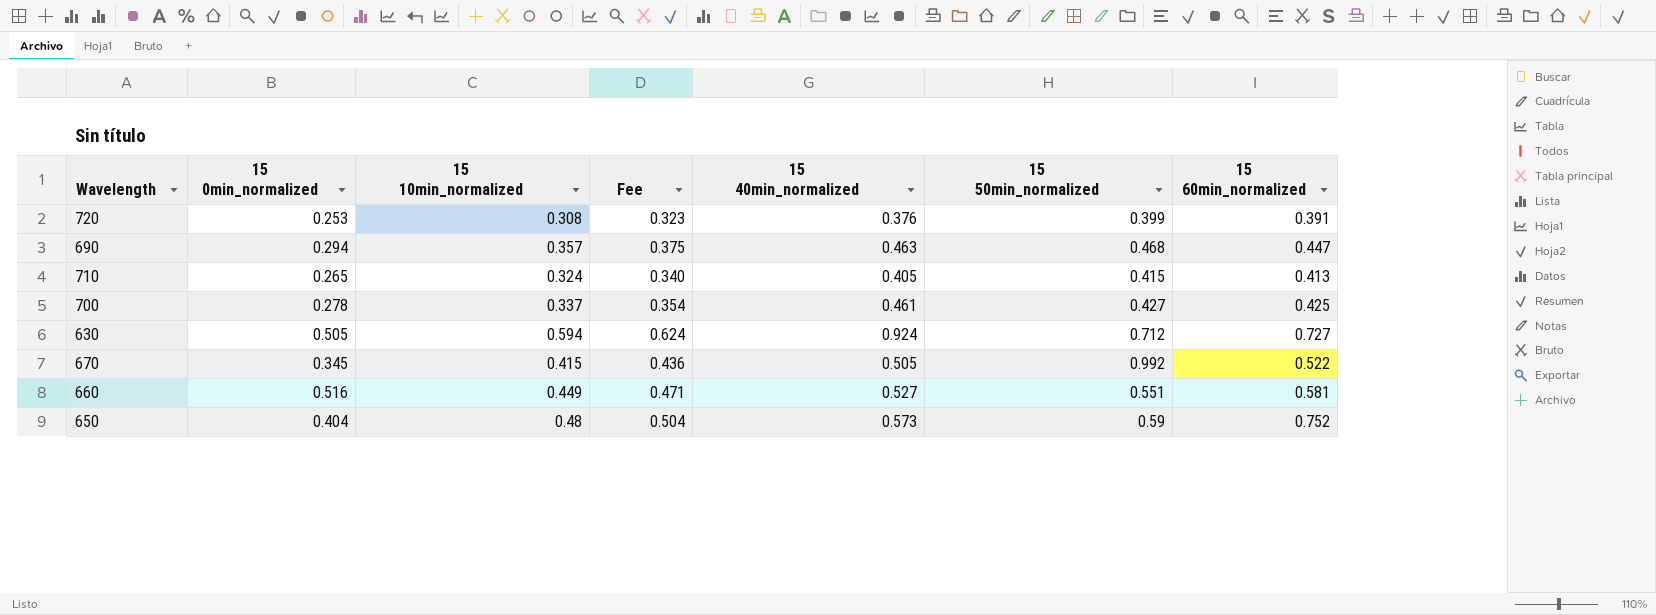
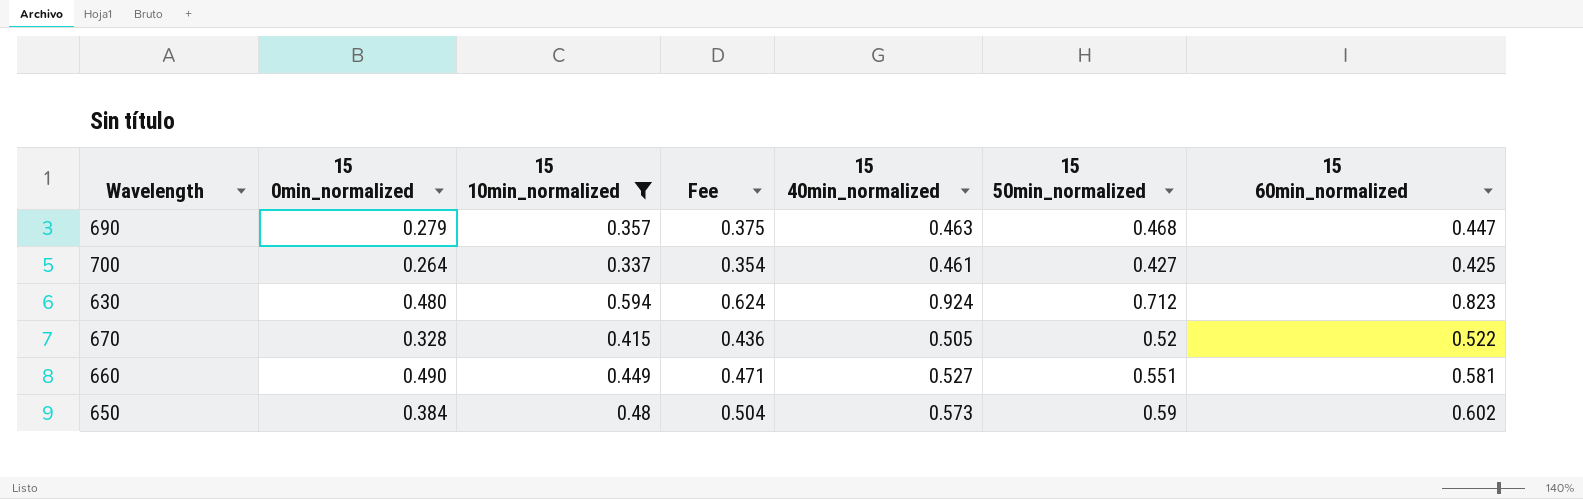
filter: none -> 15 10min_normalized >= 0.337
690 | 15 0min_normalized: 0.294 -> 0.279
700 | 15 0min_normalized: 0.278 -> 0.264
630 | 15 0min_normalized: 0.505 -> 0.480
630 | 15 60min_normalized: 0.727 -> 0.823
670 | 15 0min_normalized: 0.345 -> 0.328
670 | 15 50min_normalized: 0.992 -> 0.52
660 | 15 0min_normalized: 0.516 -> 0.490
650 | 15 0min_normalized: 0.404 -> 0.384
650 | 15 60min_normalized: 0.752 -> 0.602

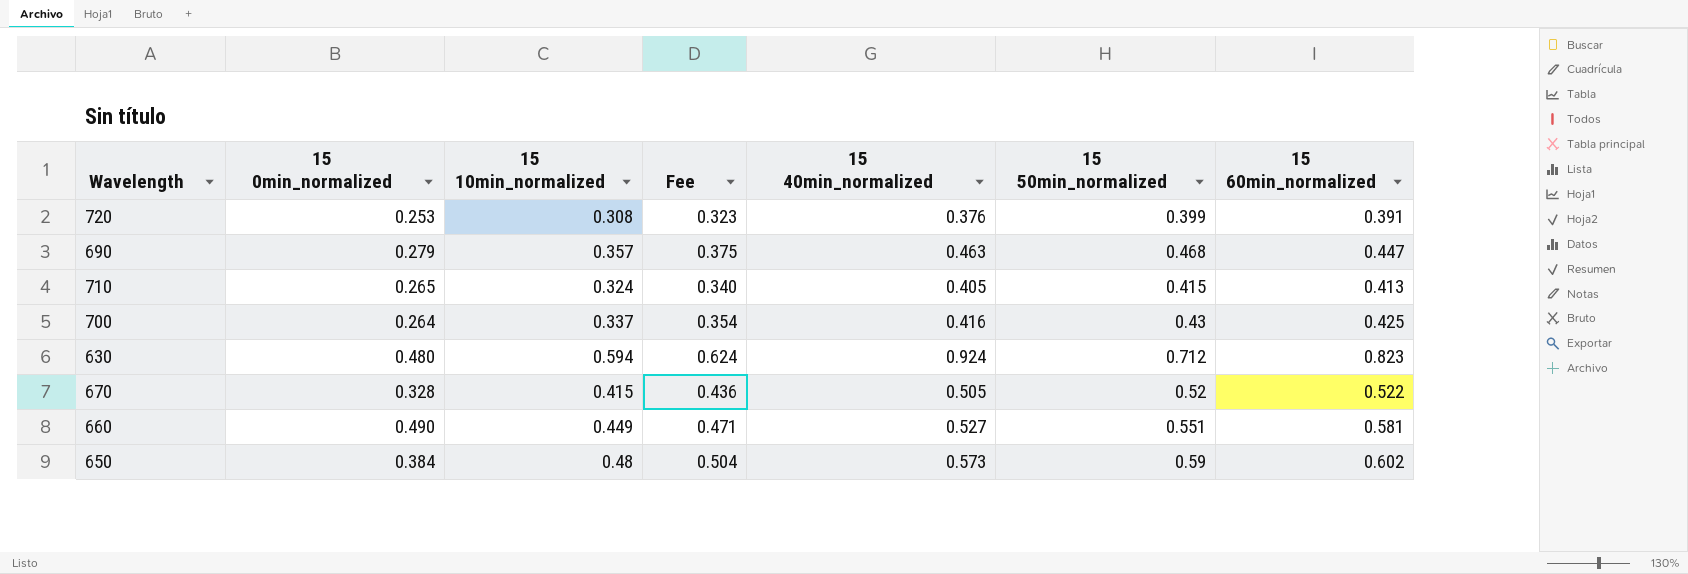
filter: 15 10min_normalized >= 0.337 -> none
700 | 15 40min_normalized: 0.461 -> 0.416
700 | 15 50min_normalized: 0.427 -> 0.43

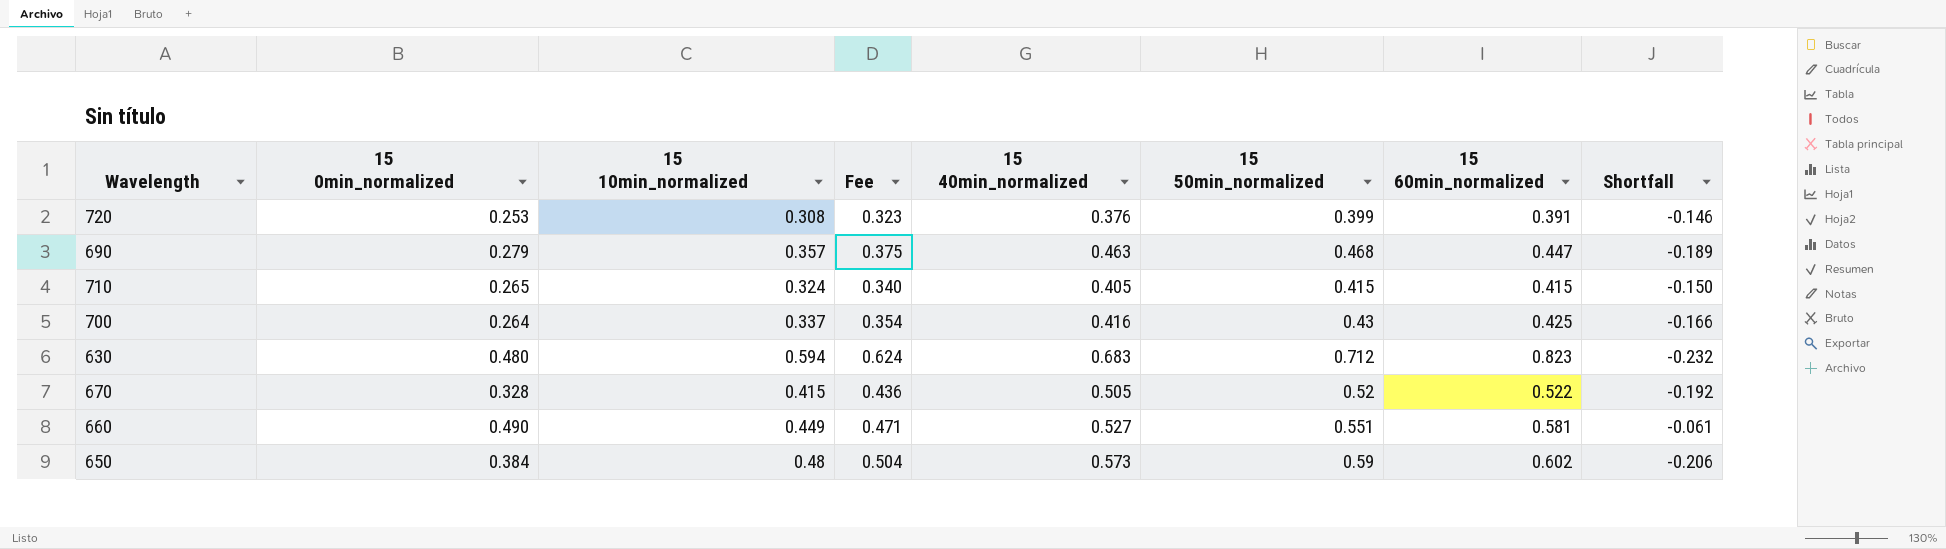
column Shortfall | formula: none -> [15 0min_normalized] - [15 50min_normalized]
710 | 15 60min_normalized: 0.413 -> 0.415
630 | 15 40min_normalized: 0.924 -> 0.683

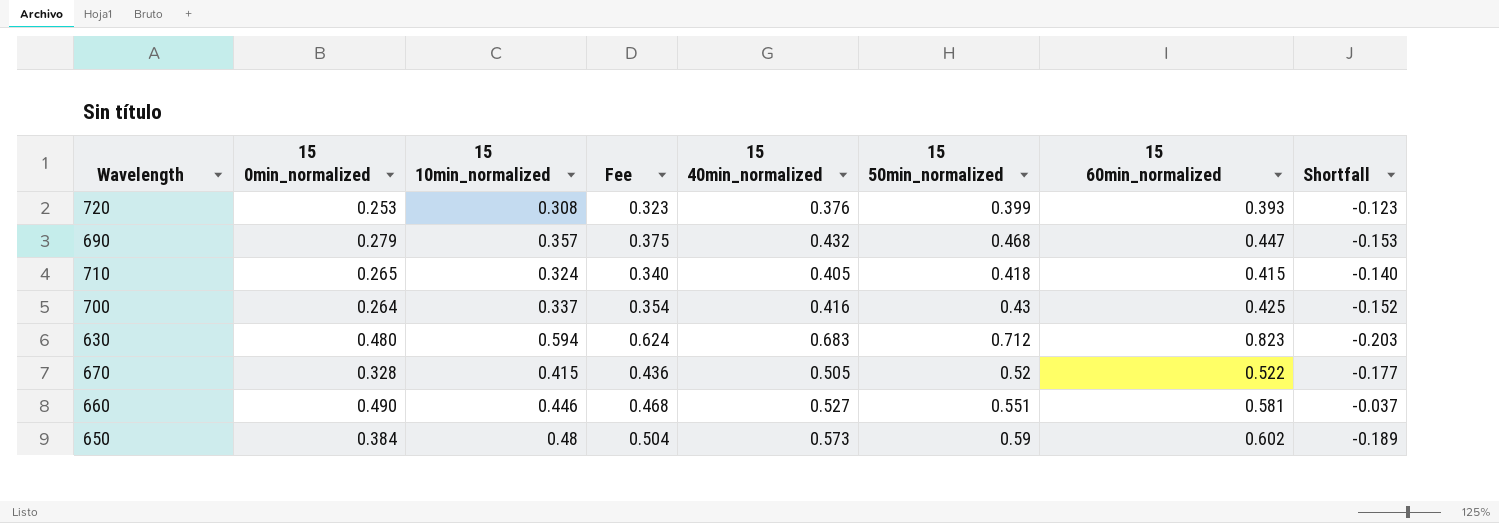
column Shortfall | formula: [15 0min_normalized] - [15 50min_normalized] -> [15 0min_normalized] - [15 40min_normalized]
720 | 15 60min_normalized: 0.391 -> 0.393
690 | 15 40min_normalized: 0.463 -> 0.432
710 | 15 50min_normalized: 0.415 -> 0.418
660 | 15 10min_normalized: 0.449 -> 0.446
660 | Fee: 0.471 -> 0.468

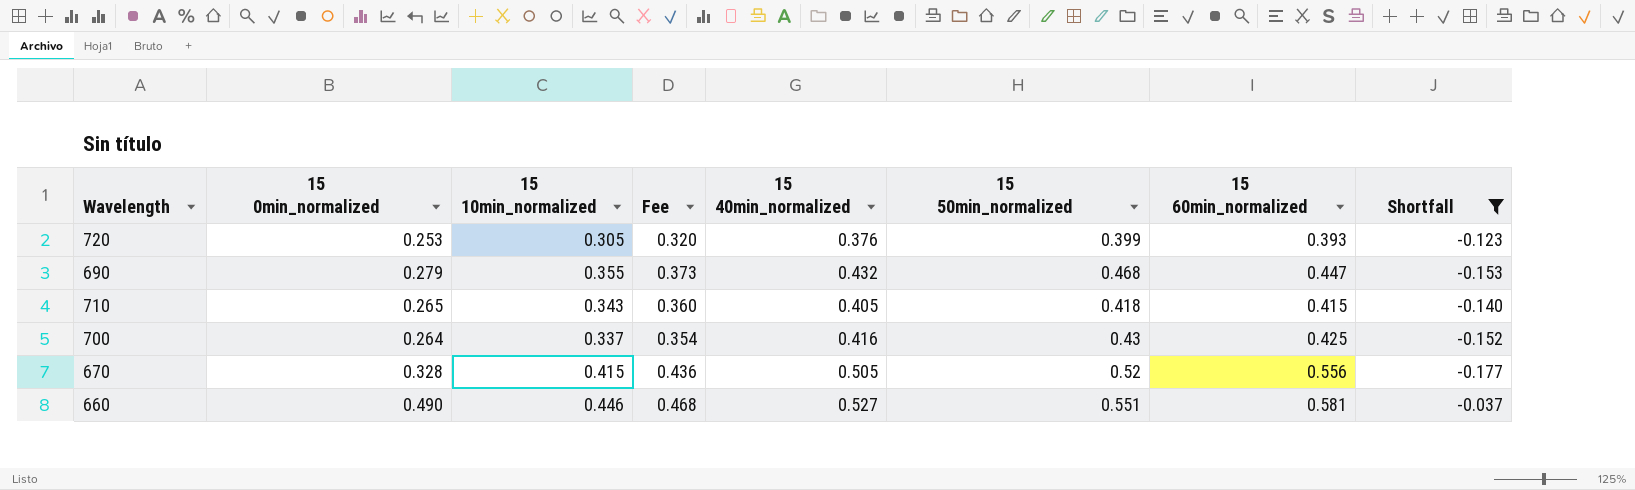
filter: none -> Shortfall >= -0.177
720 | 15 10min_normalized: 0.308 -> 0.305
720 | Fee: 0.323 -> 0.320
690 | 15 10min_normalized: 0.357 -> 0.355
690 | Fee: 0.375 -> 0.373
710 | 15 10min_normalized: 0.324 -> 0.343
710 | Fee: 0.340 -> 0.360
670 | 15 60min_normalized: 0.522 -> 0.556

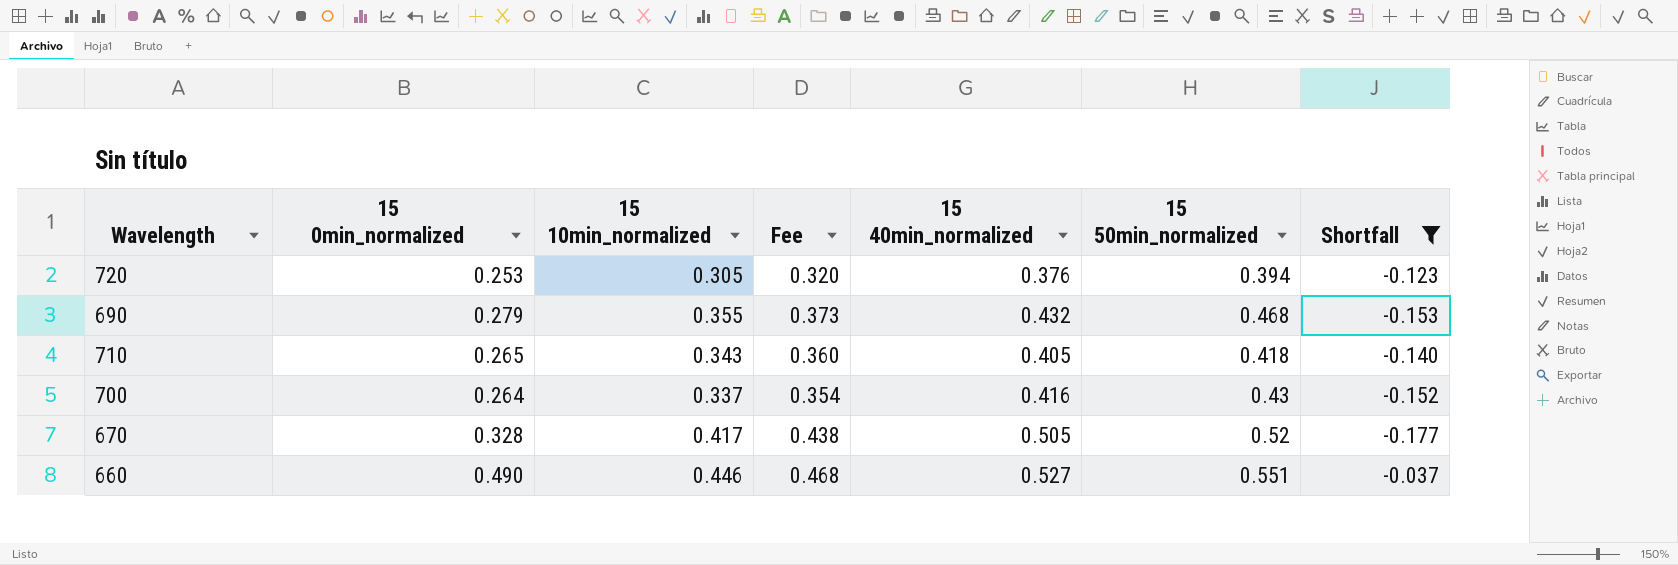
column 15 60min_normalized | position: 7 -> none
720 | 15 50min_normalized: 0.399 -> 0.394
670 | 15 10min_normalized: 0.415 -> 0.417
670 | Fee: 0.436 -> 0.438

